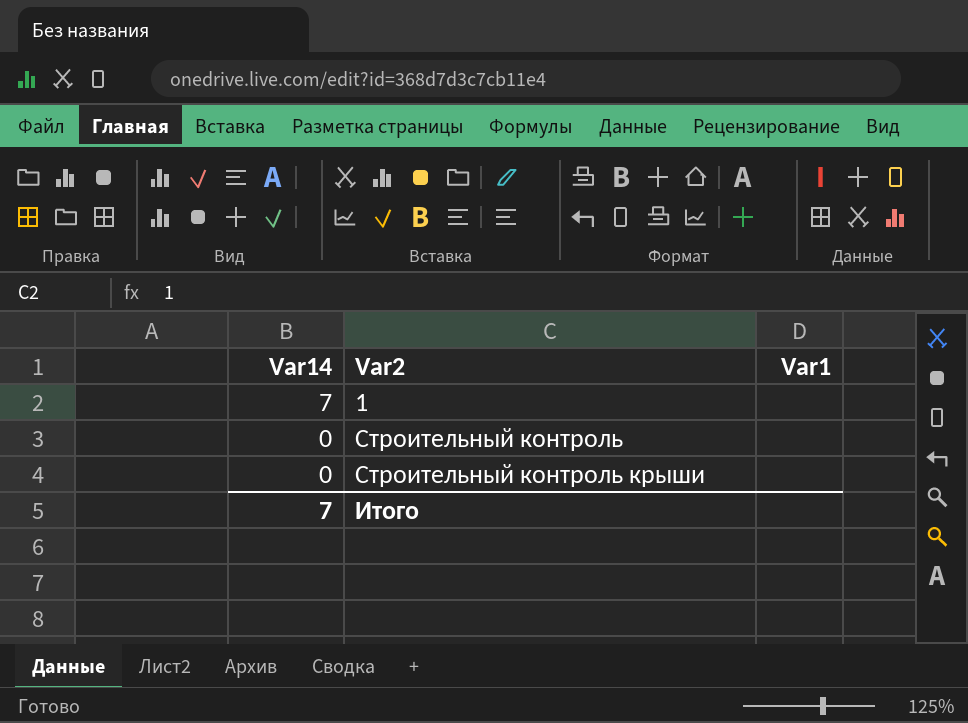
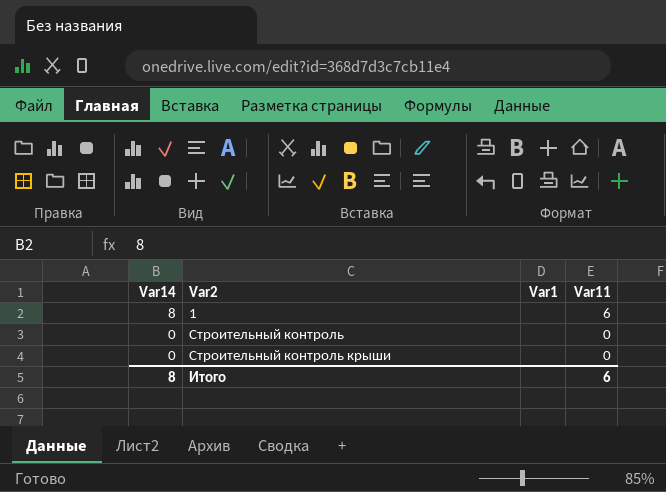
column Var11 | position: none -> 4
1 | Var14: 7 -> 8
Итого | Var14: 7 -> 8

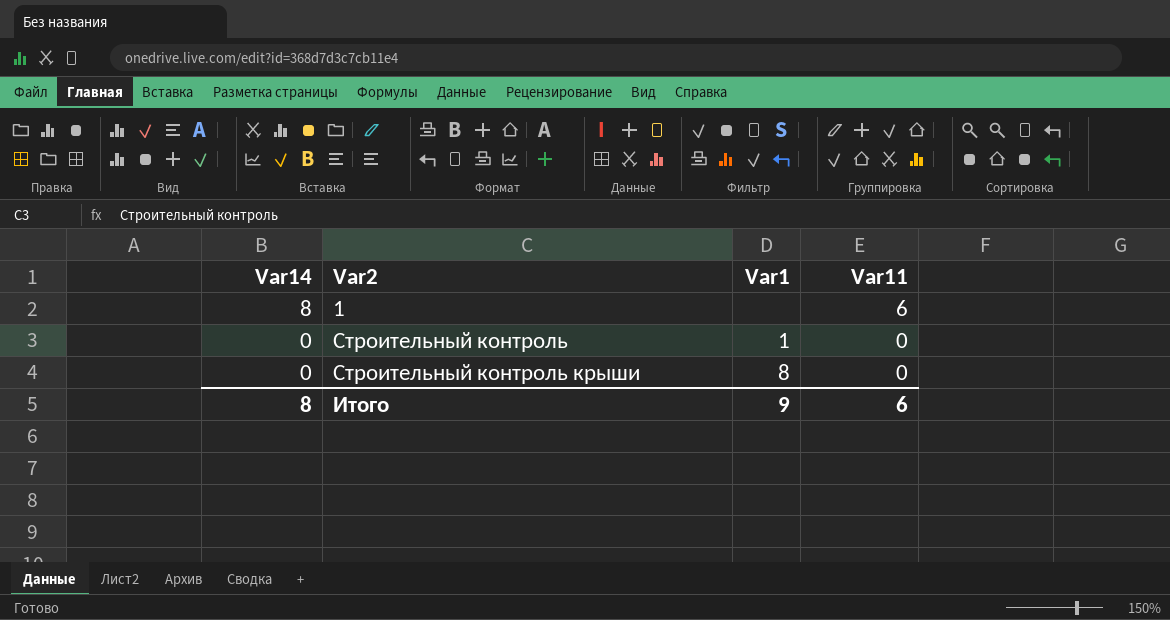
Строительный контроль | Var1: none -> 1
Строительный контроль крыши | Var1: none -> 8
Итого | Var1: none -> 9

